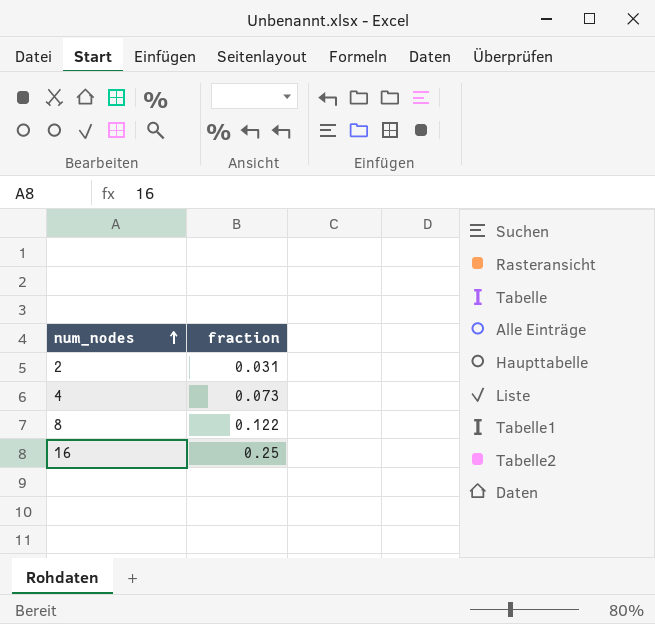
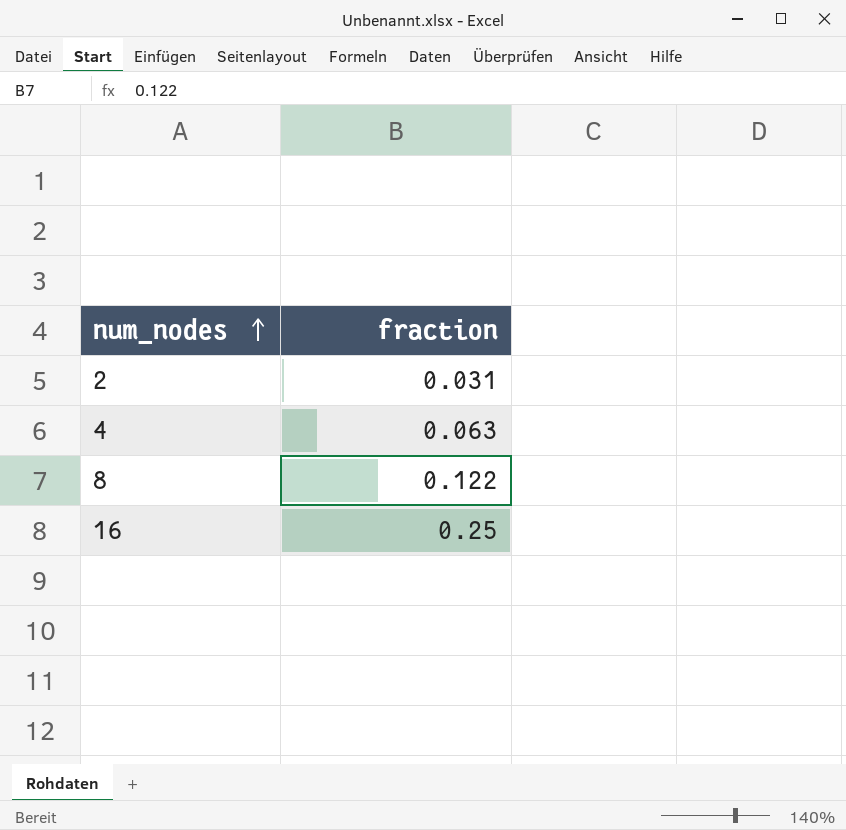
4 | fraction: 0.073 -> 0.063

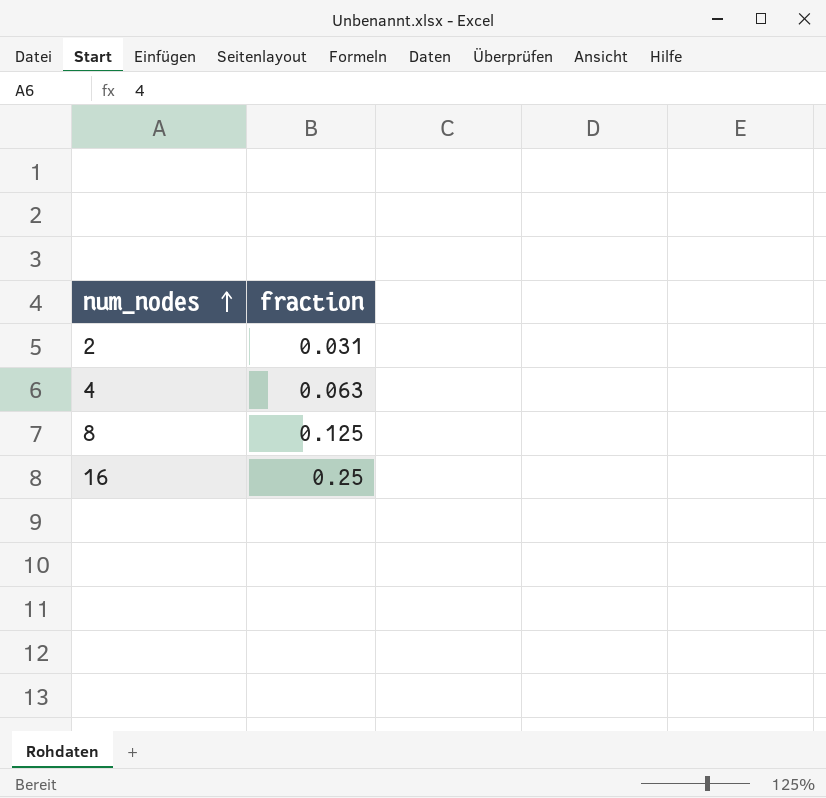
8 | fraction: 0.122 -> 0.125

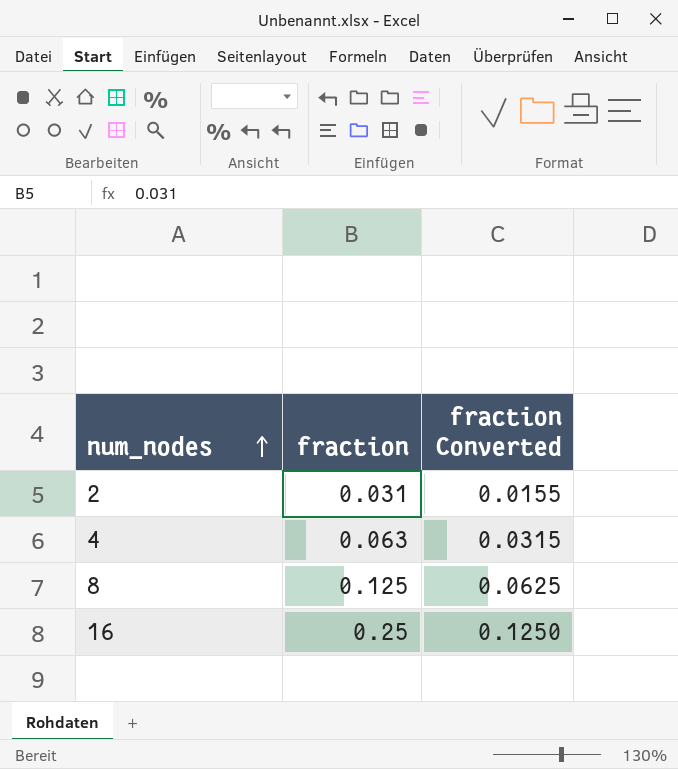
column fraction Converted | formula: none -> [fraction] * 0.5

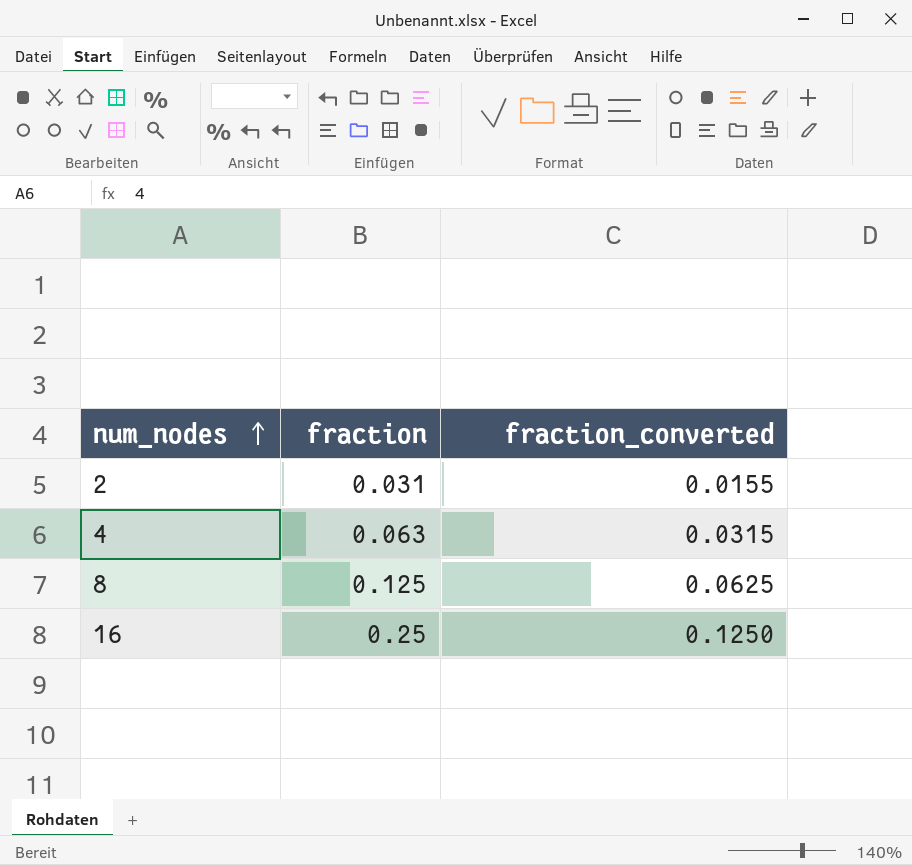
column name: fraction Converted -> fraction_converted

